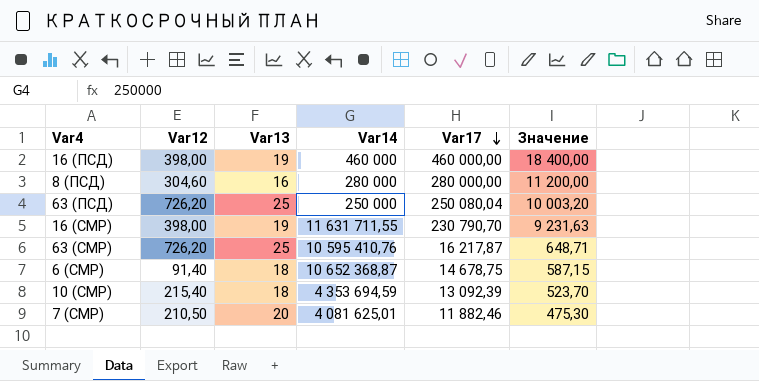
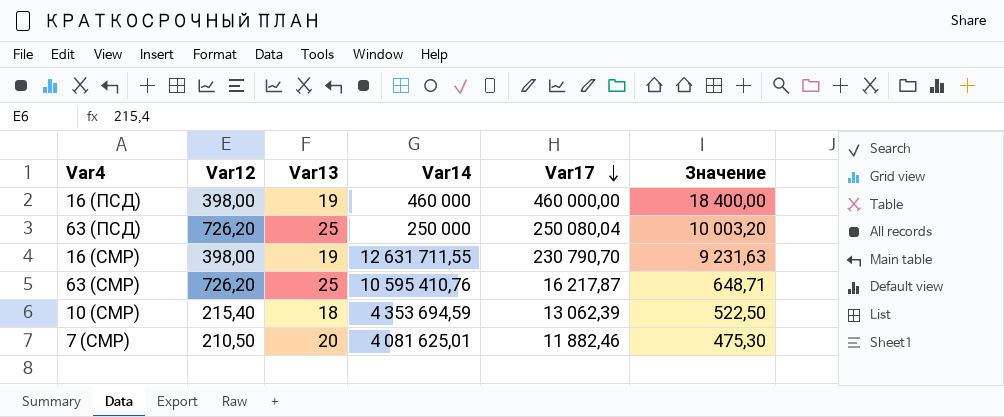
row 8 (ПСД): 304,60 | 16 | 280 000 | 280 000,00 | 11 200,00 -> none
row 6 (СМР): 91,40 | 18 | 10 652 368,87 | 14 678,75 | 587,15 -> none
16 (СМР) | Var14: 11 631 711,55 -> 12 631 711,55
10 (СМР) | Var17: 13 092,39 -> 13 062,39
10 (СМР) | Значение: 523,70 -> 522,50

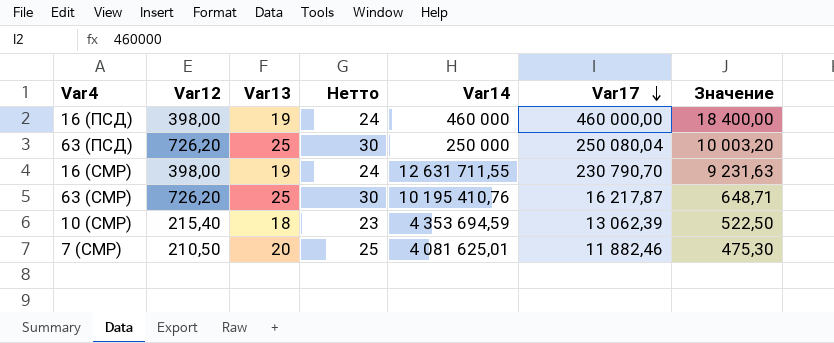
column Нетто | formula: none -> [Var13] + 5
63 (СМР) | Var14: 10 595 410,76 -> 10 195 410,76

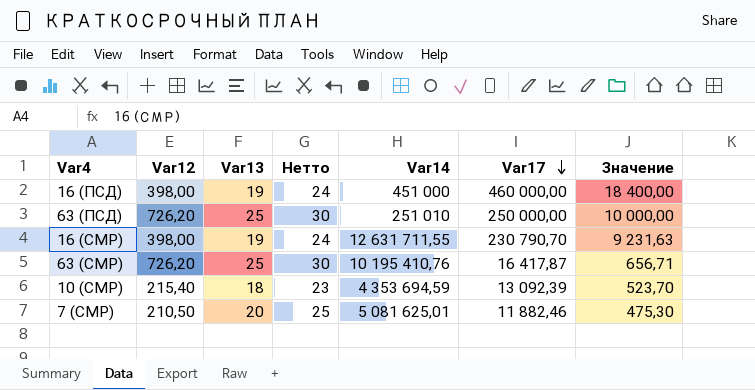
16 (ПСД) | Var14: 460 000 -> 451 000
63 (ПСД) | Var14: 250 000 -> 251 010
63 (ПСД) | Var17: 250 080,04 -> 250 000,00
63 (ПСД) | Значение: 10 003,20 -> 10 000,00
63 (СМР) | Var17: 16 217,87 -> 16 417,87
63 (СМР) | Значение: 648,71 -> 656,71
10 (СМР) | Var17: 13 062,39 -> 13 092,39
10 (СМР) | Значение: 522,50 -> 523,70
7 (СМР) | Var14: 4 081 625,01 -> 5 081 625,01

